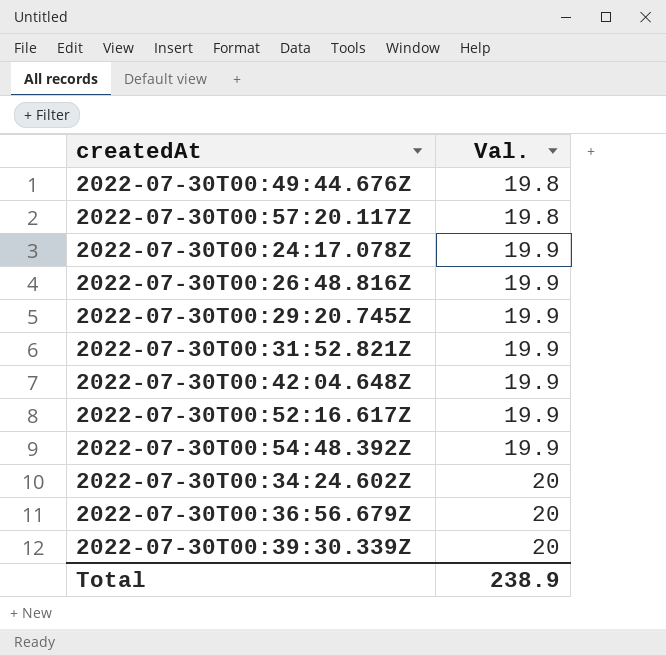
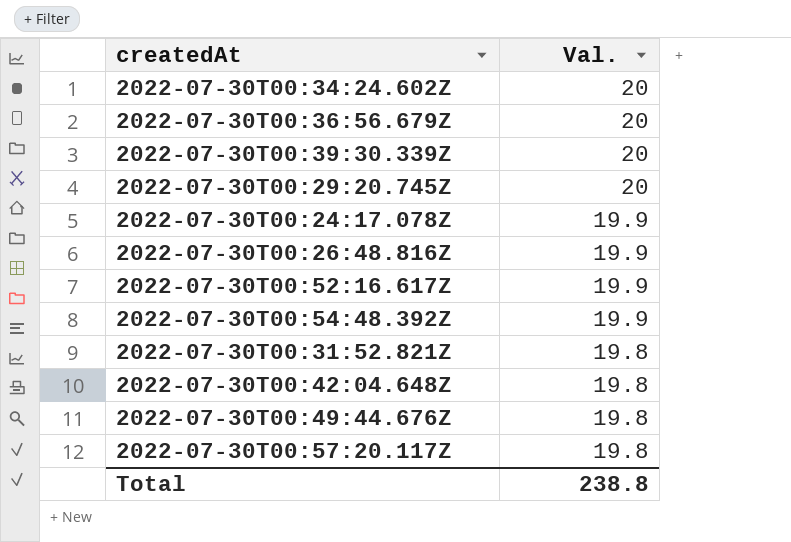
row order: Val. ascending -> Val. descending
2022-07-30T00:29:20.745Z | Val.: 19.9 -> 20
2022-07-30T00:31:52.821Z | Val.: 19.9 -> 19.8
2022-07-30T00:42:04.648Z | Val.: 19.9 -> 19.8
Total | Val.: 238.9 -> 238.8

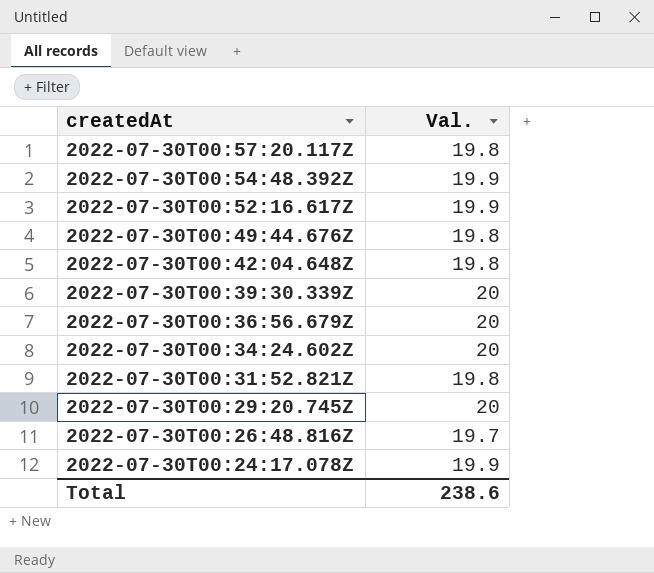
row order: Val. descending -> createdAt descending
2022-07-30T00:26:48.816Z | Val.: 19.9 -> 19.7
Total | Val.: 238.8 -> 238.6

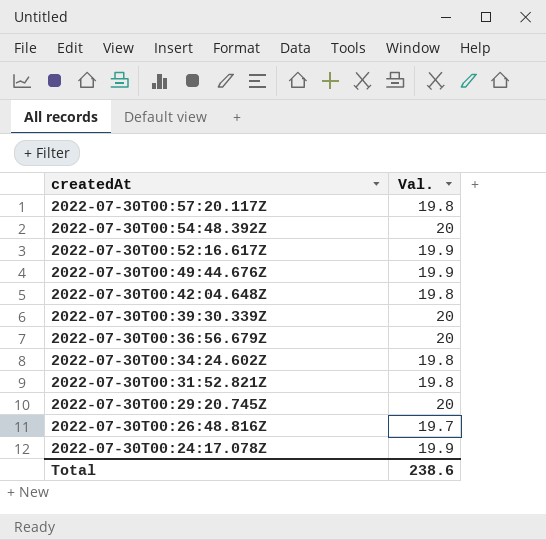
2022-07-30T00:54:48.392Z | Val.: 19.9 -> 20
2022-07-30T00:49:44.676Z | Val.: 19.8 -> 19.9
2022-07-30T00:34:24.602Z | Val.: 20 -> 19.8

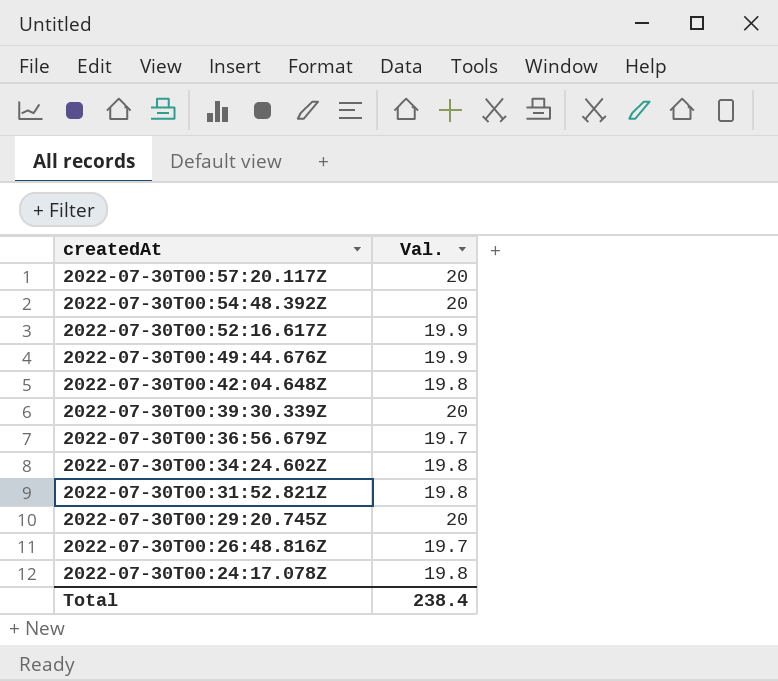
2022-07-30T00:57:20.117Z | Val.: 19.8 -> 20
2022-07-30T00:36:56.679Z | Val.: 20 -> 19.7
2022-07-30T00:24:17.078Z | Val.: 19.9 -> 19.8
Total | Val.: 238.6 -> 238.4

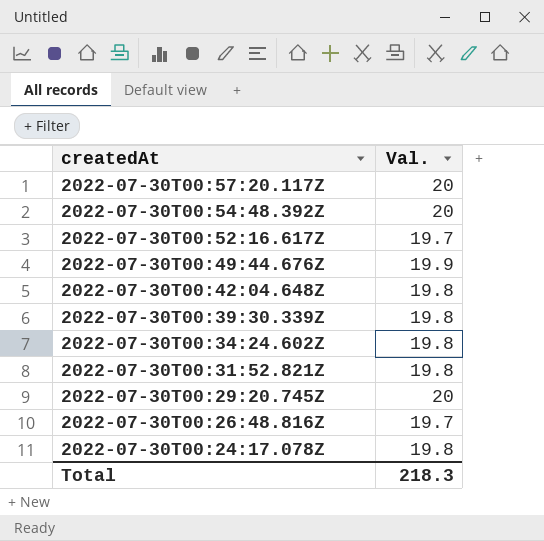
row 2022-07-30T00:36:56.679Z: 19.7 -> none
2022-07-30T00:52:16.617Z | Val.: 19.9 -> 19.7
2022-07-30T00:39:30.339Z | Val.: 20 -> 19.8
Total | Val.: 238.4 -> 218.3

